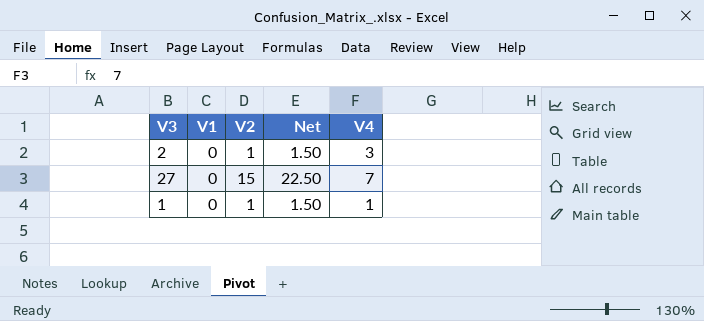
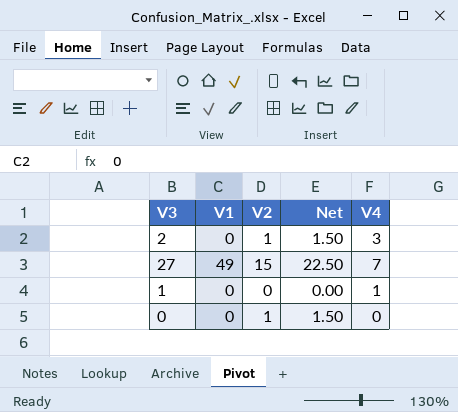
27 | V1: 0 -> 49
1 | V2: 1 -> 0
1 | Net: 1.50 -> 0.00
row 0: none -> 0 | 1 | 1.50 | 0

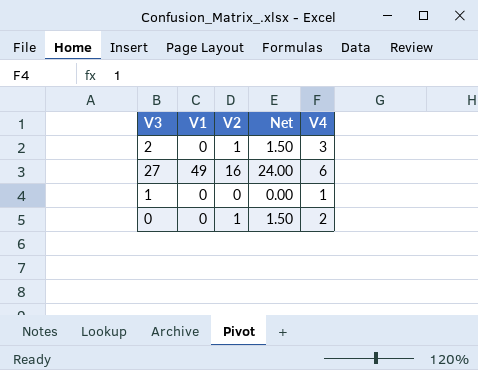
27 | V2: 15 -> 16
27 | Net: 22.50 -> 24.00
27 | V4: 7 -> 6
0 | V4: 0 -> 2

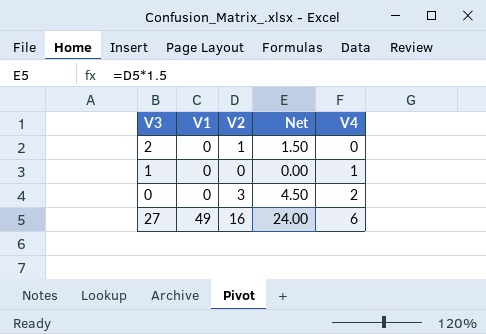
row order: none -> V1 ascending
2 | V4: 3 -> 0
0 | V2: 1 -> 3
0 | Net: 1.50 -> 4.50

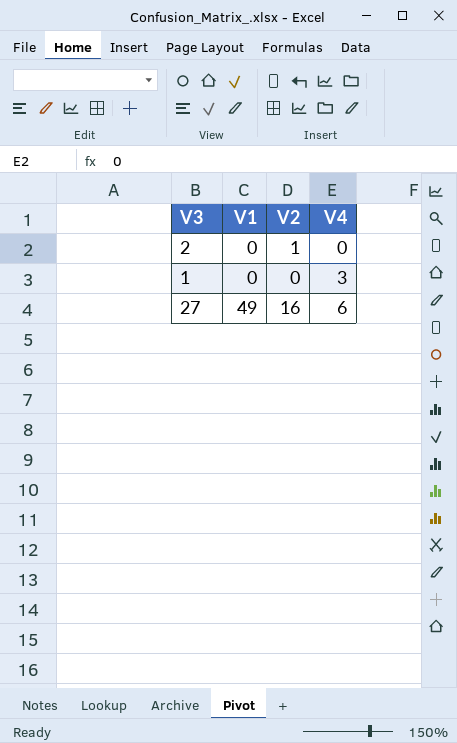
column Net | formula: [V2] * 1.5 -> none
row 0: 0 | 3 | 4.50 | 2 -> none
1 | V4: 1 -> 3

